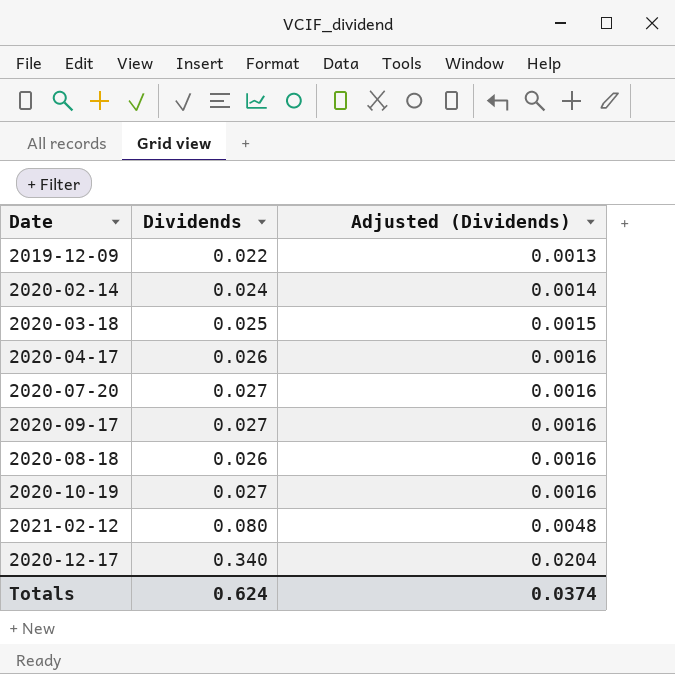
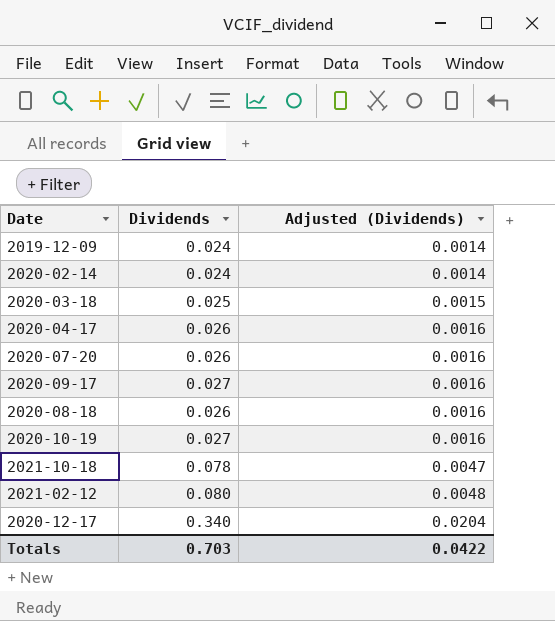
2019-12-09 | Dividends: 0.022 -> 0.024
2019-12-09 | Adjusted (Dividends): 0.0013 -> 0.0014
2020-07-20 | Dividends: 0.027 -> 0.026
row 2021-10-18: none -> 0.078 | 0.0047
Totals | Dividends: 0.624 -> 0.703
Totals | Adjusted (Dividends): 0.0374 -> 0.0422

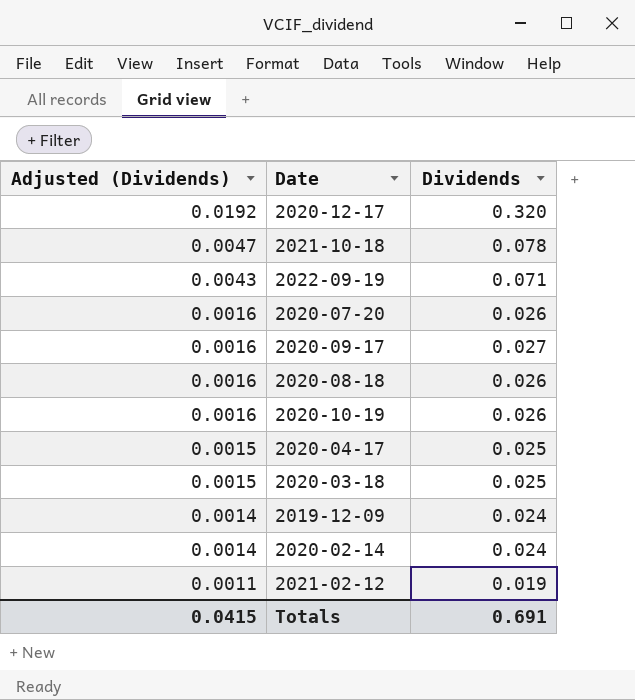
row order: Adjusted (Dividends) ascending -> Adjusted (Dividends) descending
column Adjusted (Dividends) | position: 3 -> 1
2020-12-17 | Adjusted (Dividends): 0.0204 -> 0.0192
2020-12-17 | Dividends: 0.340 -> 0.320
row 2022-09-19: none -> 0.0043 | 0.071
2020-10-19 | Dividends: 0.027 -> 0.026
2020-04-17 | Adjusted (Dividends): 0.0016 -> 0.0015
2020-04-17 | Dividends: 0.026 -> 0.025
2021-02-12 | Adjusted (Dividends): 0.0048 -> 0.0011
2021-02-12 | Dividends: 0.080 -> 0.019
Totals | Adjusted (Dividends): 0.0422 -> 0.0415
Totals | Dividends: 0.703 -> 0.691

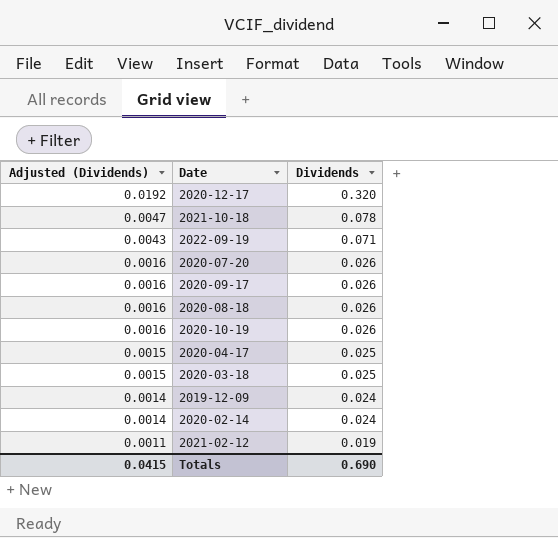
2020-09-17 | Dividends: 0.027 -> 0.026
Totals | Dividends: 0.691 -> 0.690

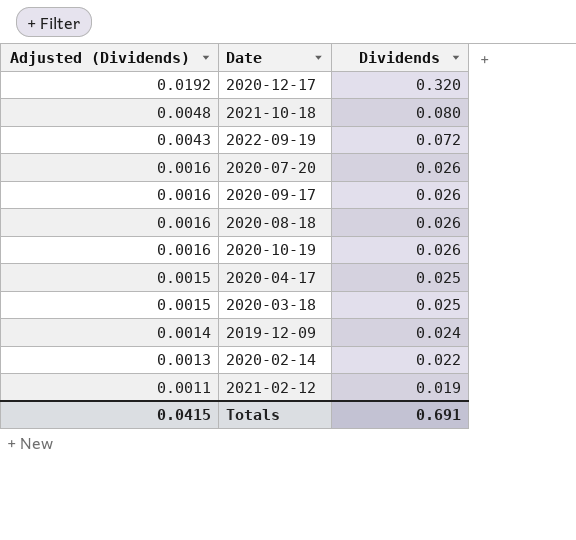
2021-10-18 | Adjusted (Dividends): 0.0047 -> 0.0048
2021-10-18 | Dividends: 0.078 -> 0.080
2022-09-19 | Dividends: 0.071 -> 0.072
2020-02-14 | Adjusted (Dividends): 0.0014 -> 0.0013
2020-02-14 | Dividends: 0.024 -> 0.022
Totals | Dividends: 0.690 -> 0.691

